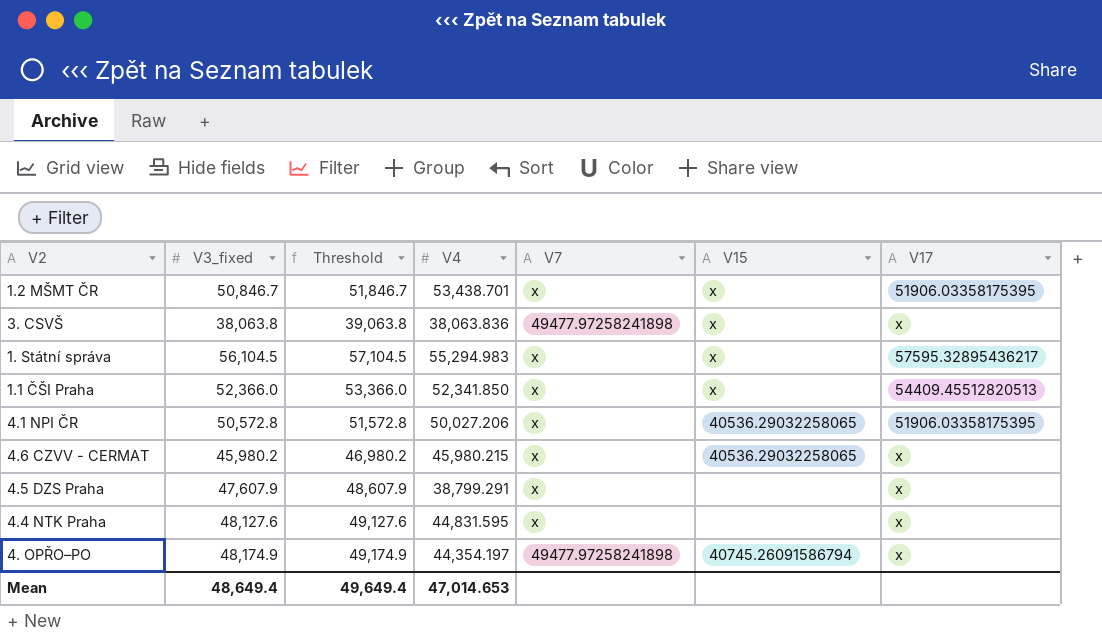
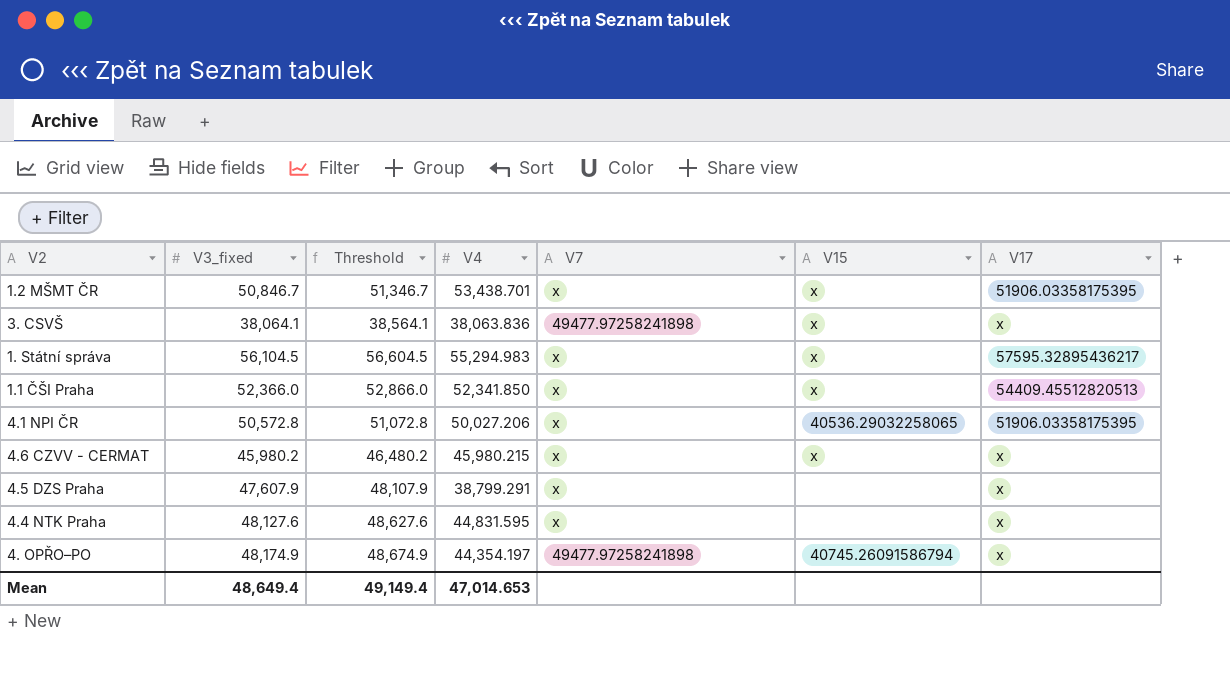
column Threshold | formula: [V3_fixed] + 1000 -> [V3_fixed] + 500
3. CSVŠ | V3_fixed: 38,063.8 -> 38,064.1
4.6 CZVV - CERMAT | V15: 40536.29032258065 -> x
Mean | Threshold: 49,649.4 -> 49,149.4

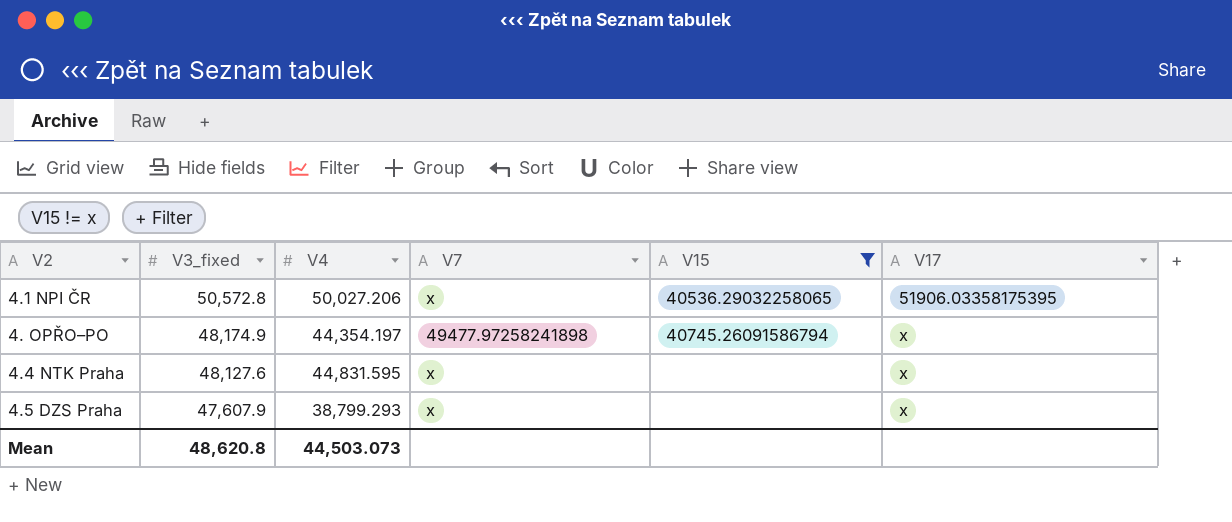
filter: none -> V15 != x
row order: none -> V3_fixed descending
column Threshold | formula: [V3_fixed] + 500 -> none
4.5 DZS Praha | V4: 38,799.291 -> 38,799.293
Mean | V3_fixed: 48,649.4 -> 48,620.8
Mean | V4: 47,014.653 -> 44,503.073

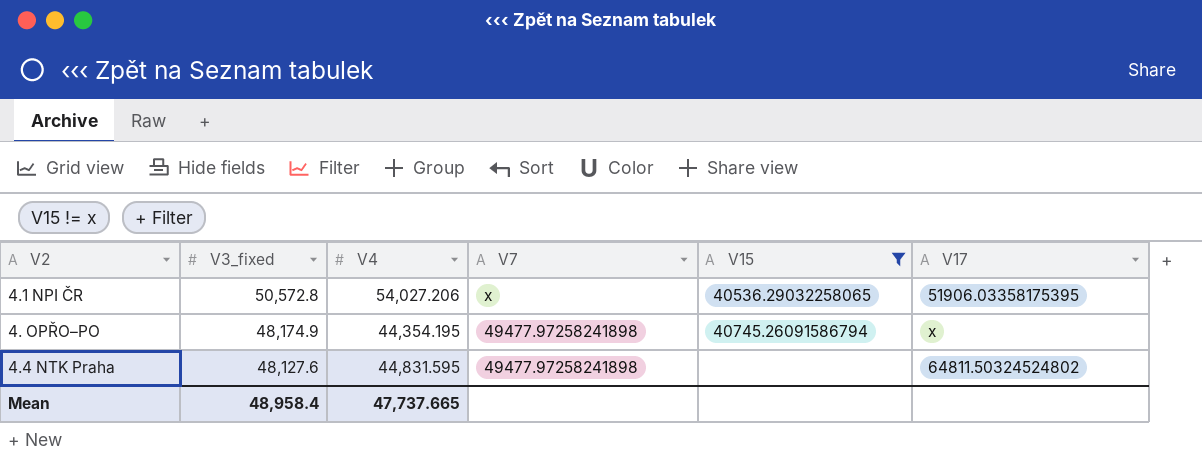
row 4.5 DZS Praha: 47,607.9 | 38,799.293 | x | none | x -> none
4.1 NPI ČR | V4: 50,027.206 -> 54,027.206
4. OPŘO–PO | V4: 44,354.197 -> 44,354.195
4.4 NTK Praha | V7: x -> 49477.97258241898
4.4 NTK Praha | V17: x -> 64811.50324524802
Mean | V3_fixed: 48,620.8 -> 48,958.4
Mean | V4: 44,503.073 -> 47,737.665

